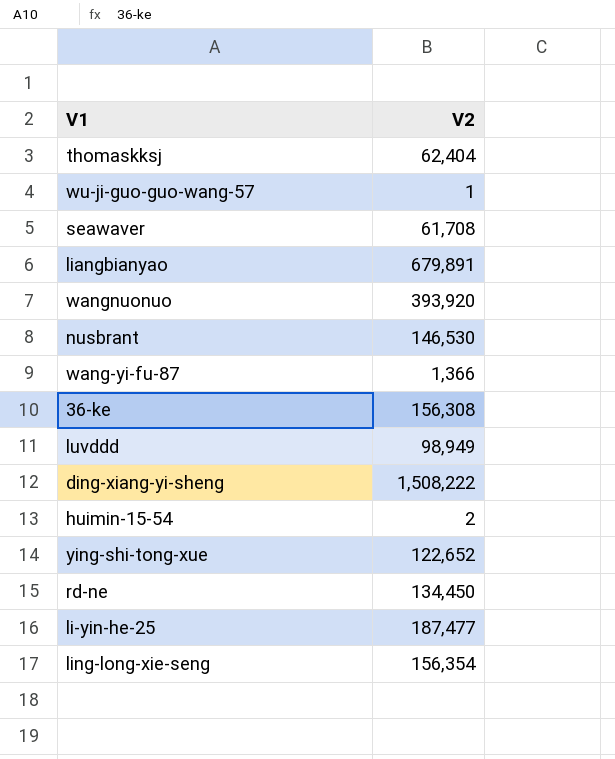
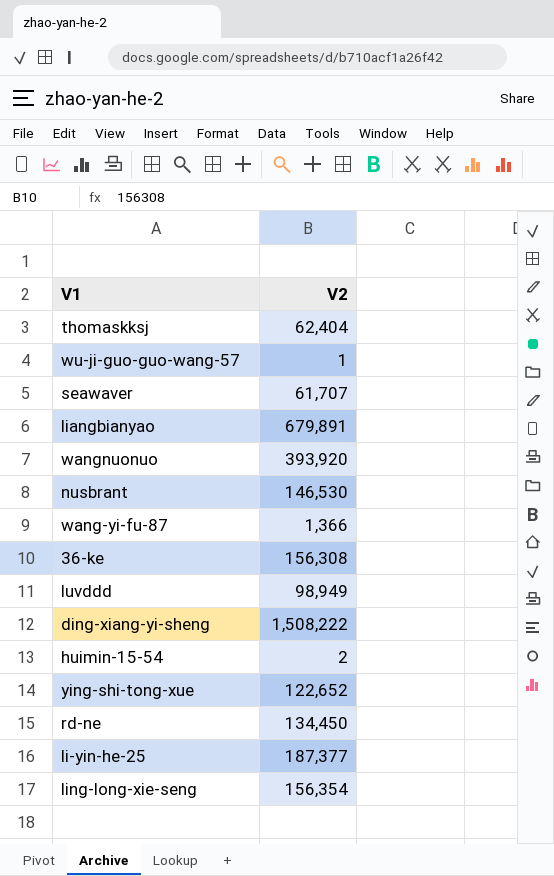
seawaver | V2: 61,708 -> 61,707
li-yin-he-25 | V2: 187,477 -> 187,377

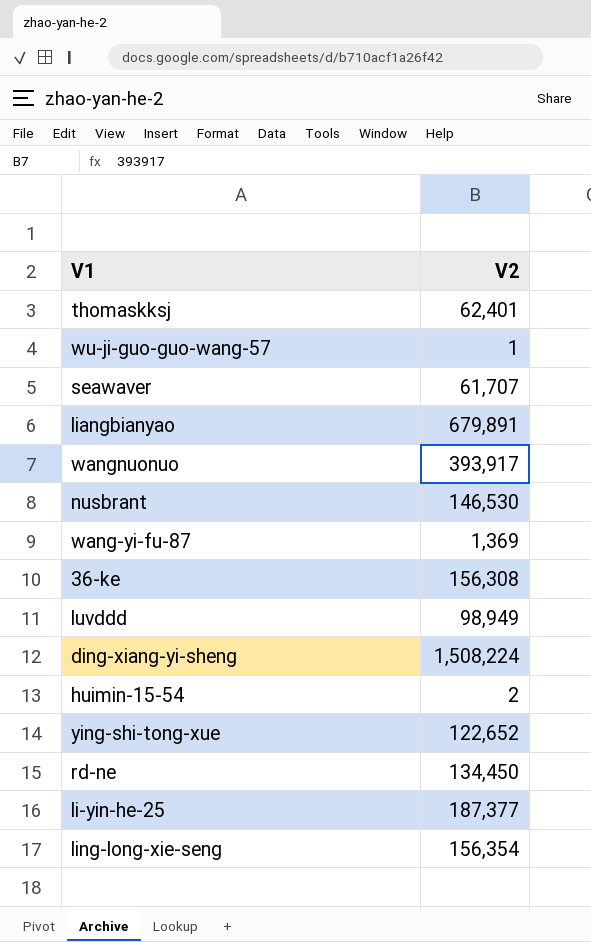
thomaskksj | V2: 62,404 -> 62,401
wangnuonuo | V2: 393,920 -> 393,917
wang-yi-fu-87 | V2: 1,366 -> 1,369
ding-xiang-yi-sheng | V2: 1,508,222 -> 1,508,224

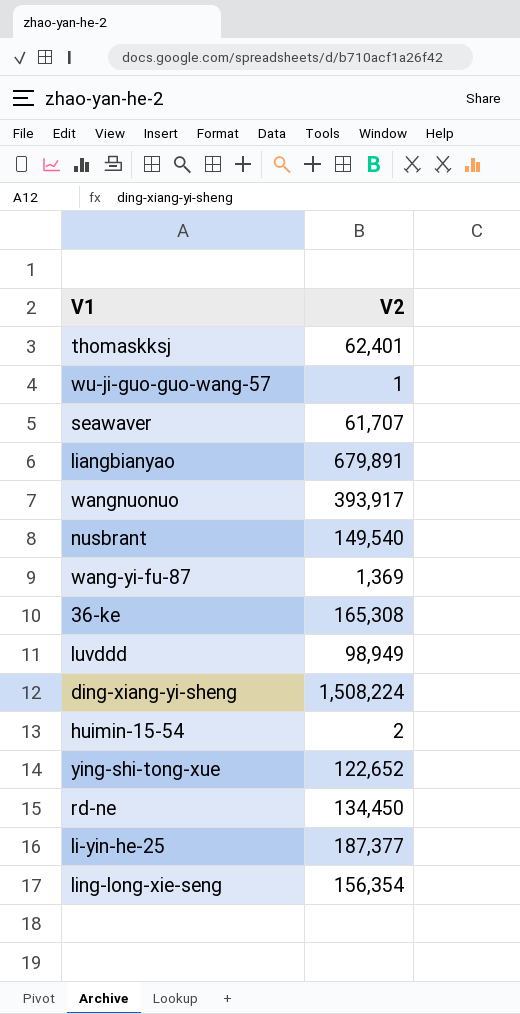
nusbrant | V2: 146,530 -> 149,540
36-ke | V2: 156,308 -> 165,308

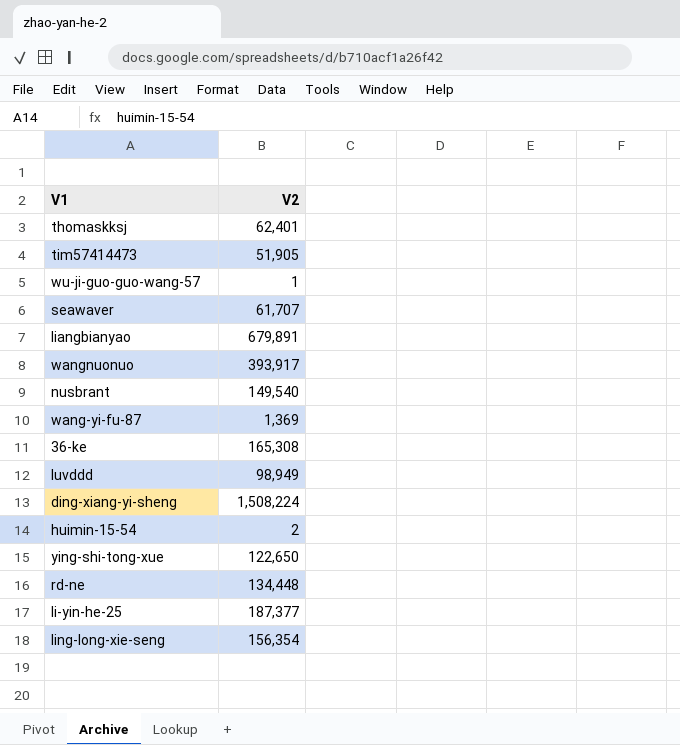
row tim57414473: none -> 51,905
ying-shi-tong-xue | V2: 122,652 -> 122,650
rd-ne | V2: 134,450 -> 134,448

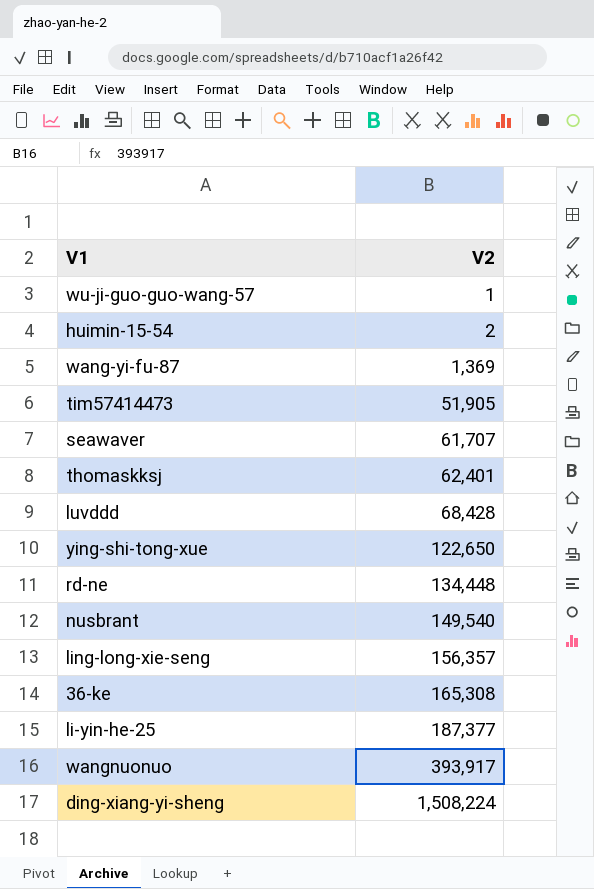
row order: none -> V2 ascending
row liangbianyao: 679,891 -> none
luvddd | V2: 98,949 -> 68,428
ling-long-xie-seng | V2: 156,354 -> 156,357

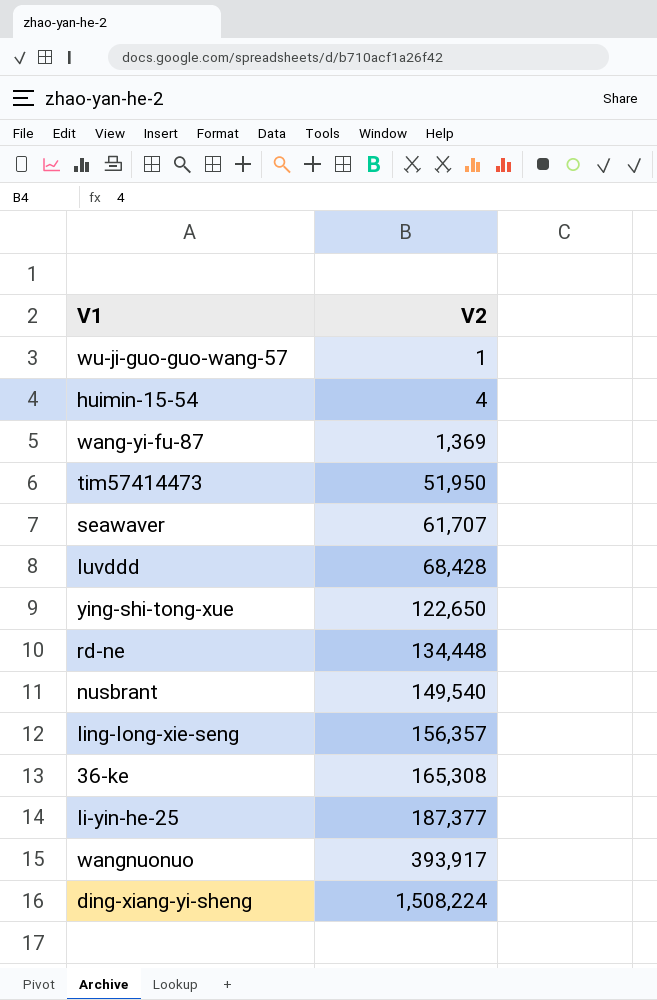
row thomaskksj: 62,401 -> none
huimin-15-54 | V2: 2 -> 4
tim57414473 | V2: 51,905 -> 51,950

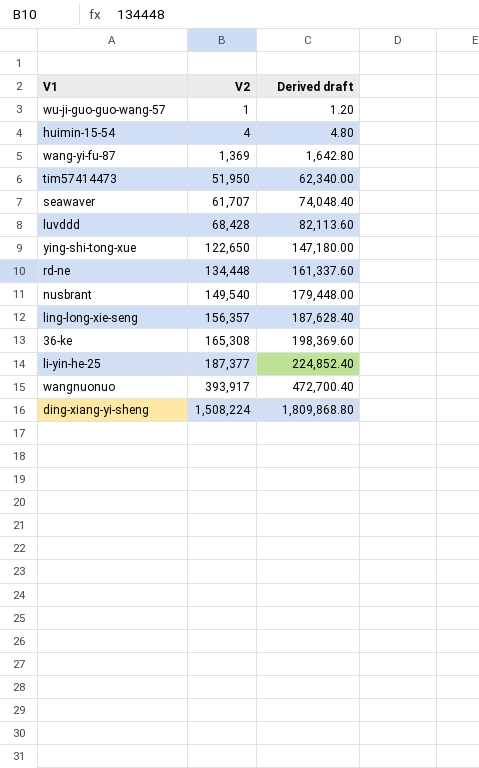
column Derived draft | formula: none -> [V2] * 1.2

